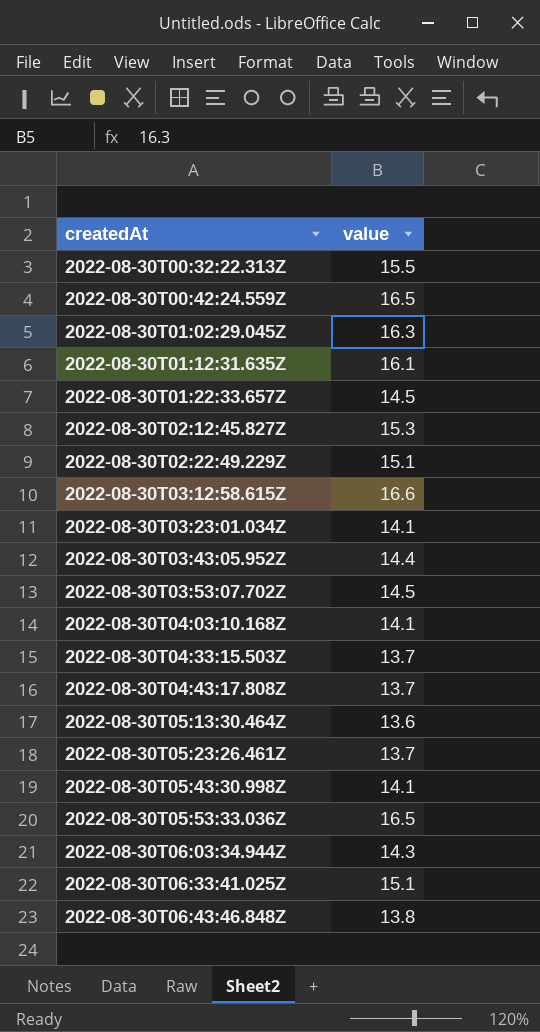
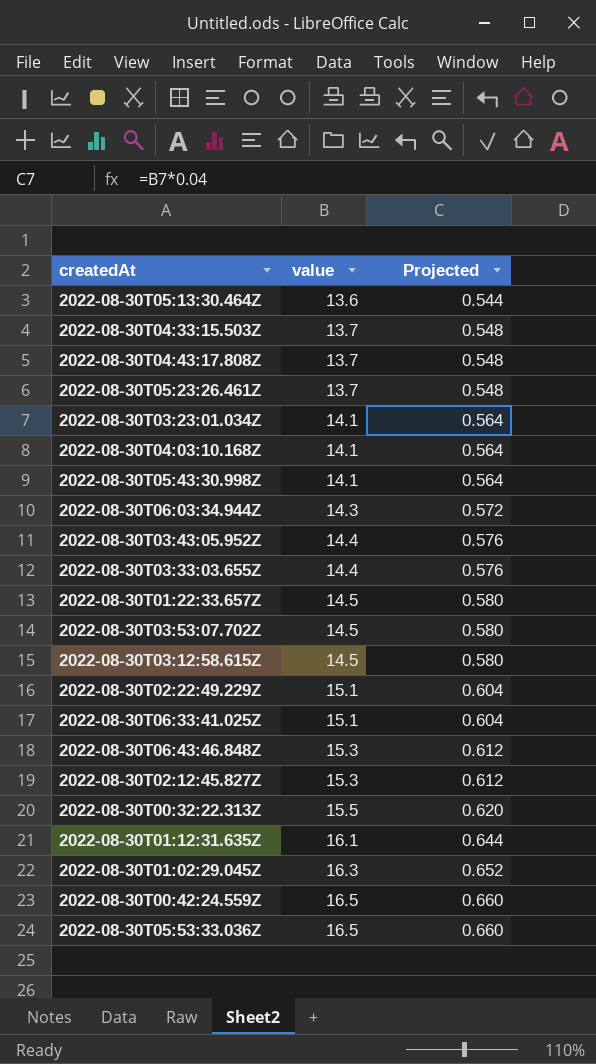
row order: createdAt ascending -> value ascending
column Projected | formula: none -> [value] * 0.04
row 2022-08-30T03:33:03.655Z: none -> 14.4 | 0.576
2022-08-30T03:12:58.615Z | value: 16.6 -> 14.5
2022-08-30T06:43:46.848Z | value: 13.8 -> 15.3

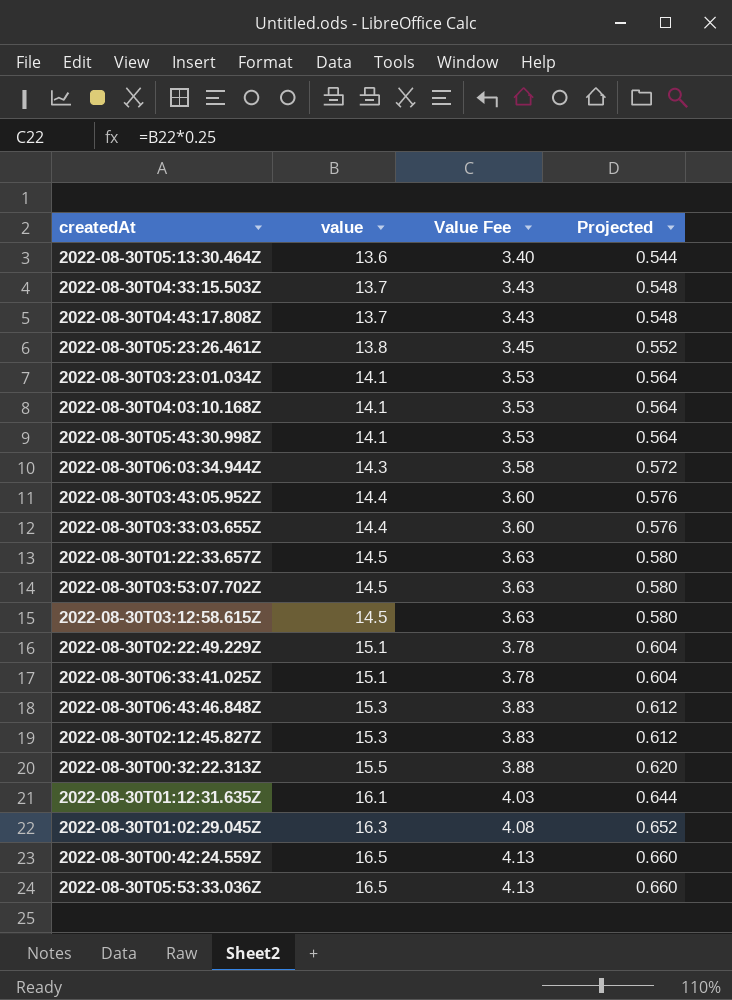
column Value Fee | formula: none -> [value] * 0.25
2022-08-30T05:23:26.461Z | value: 13.7 -> 13.8
2022-08-30T05:23:26.461Z | Projected: 0.548 -> 0.552

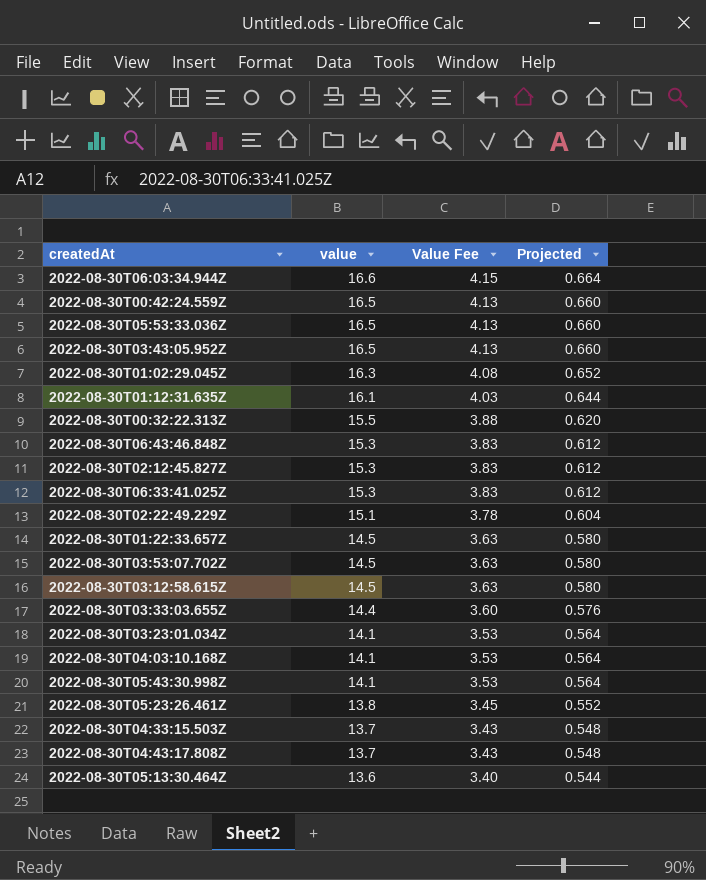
row order: value ascending -> value descending
2022-08-30T06:03:34.944Z | value: 14.3 -> 16.6
2022-08-30T06:03:34.944Z | Value Fee: 3.58 -> 4.15
2022-08-30T06:03:34.944Z | Projected: 0.572 -> 0.664
2022-08-30T03:43:05.952Z | value: 14.4 -> 16.5
2022-08-30T03:43:05.952Z | Value Fee: 3.60 -> 4.13
2022-08-30T03:43:05.952Z | Projected: 0.576 -> 0.660
2022-08-30T06:33:41.025Z | value: 15.1 -> 15.3
2022-08-30T06:33:41.025Z | Value Fee: 3.78 -> 3.83
2022-08-30T06:33:41.025Z | Projected: 0.604 -> 0.612

